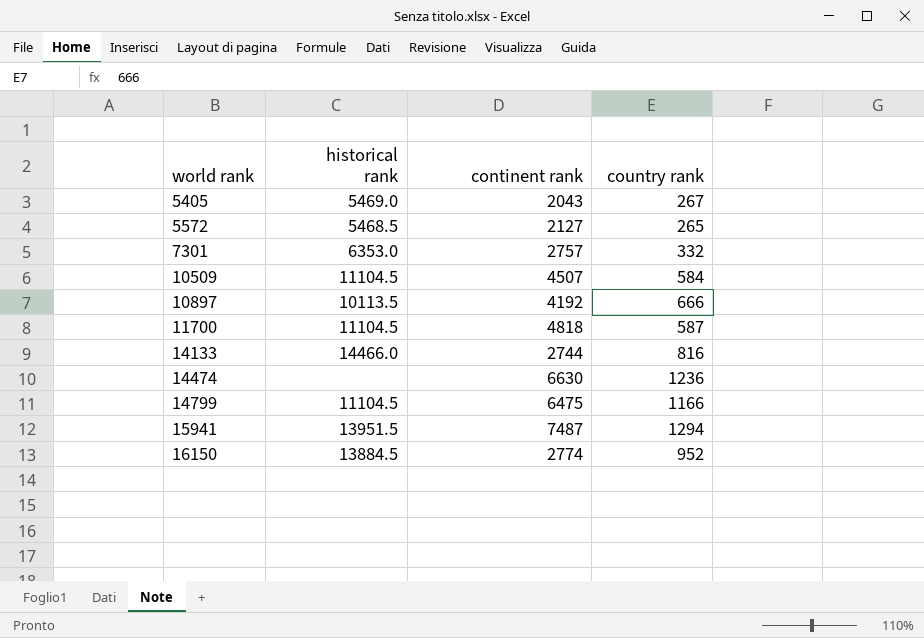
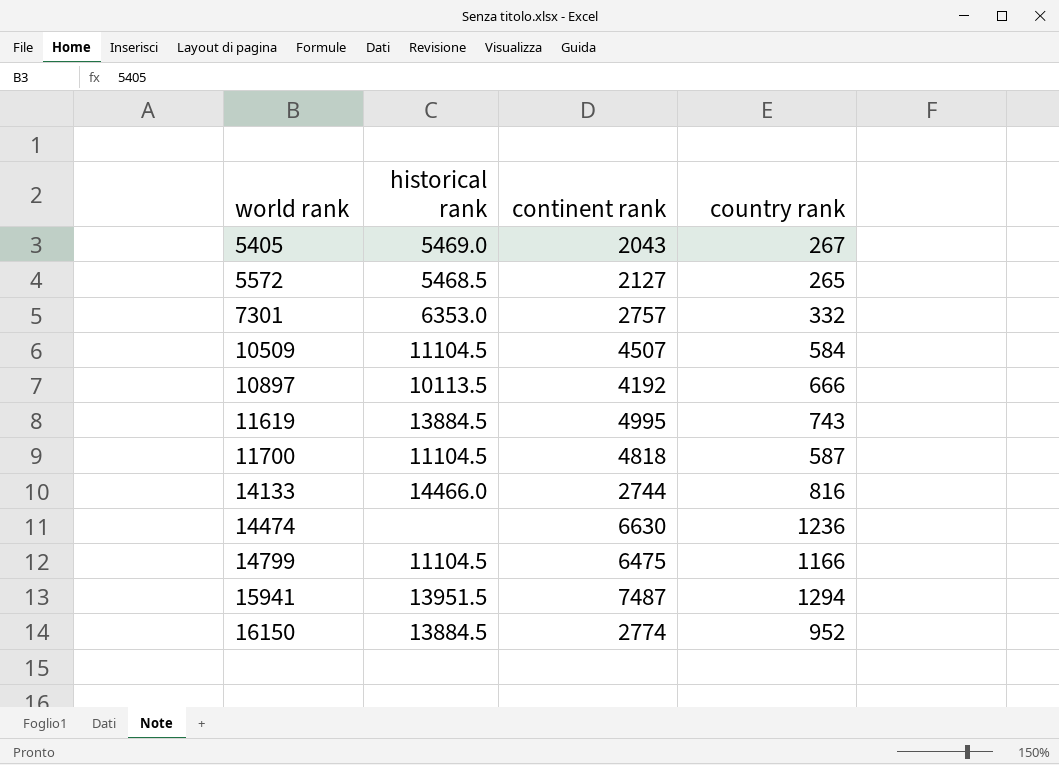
row 11619: none -> 13884.5 | 4995 | 743

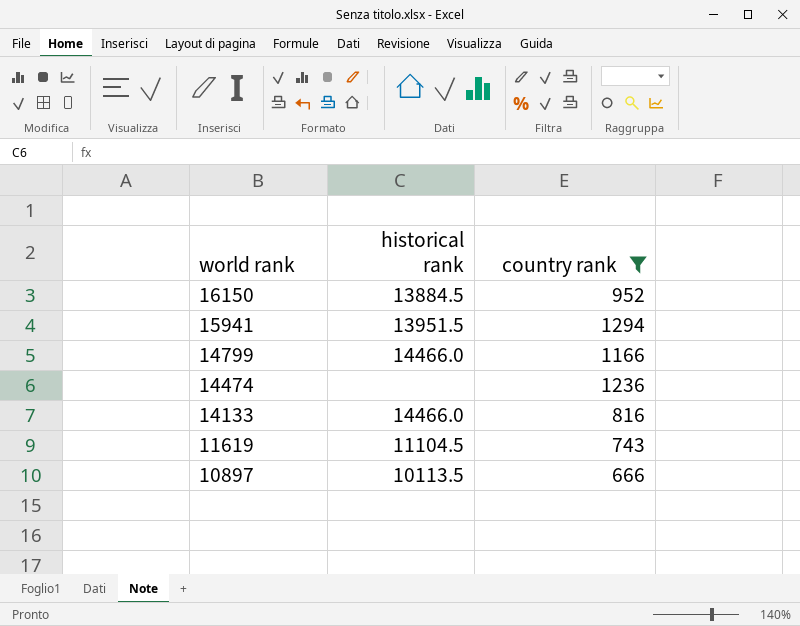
filter: none -> country rank >= 666
row order: world rank ascending -> world rank descending
column continent rank | position: 3 -> none
14799 | historical rank: 11104.5 -> 14466.0
11619 | historical rank: 13884.5 -> 11104.5

